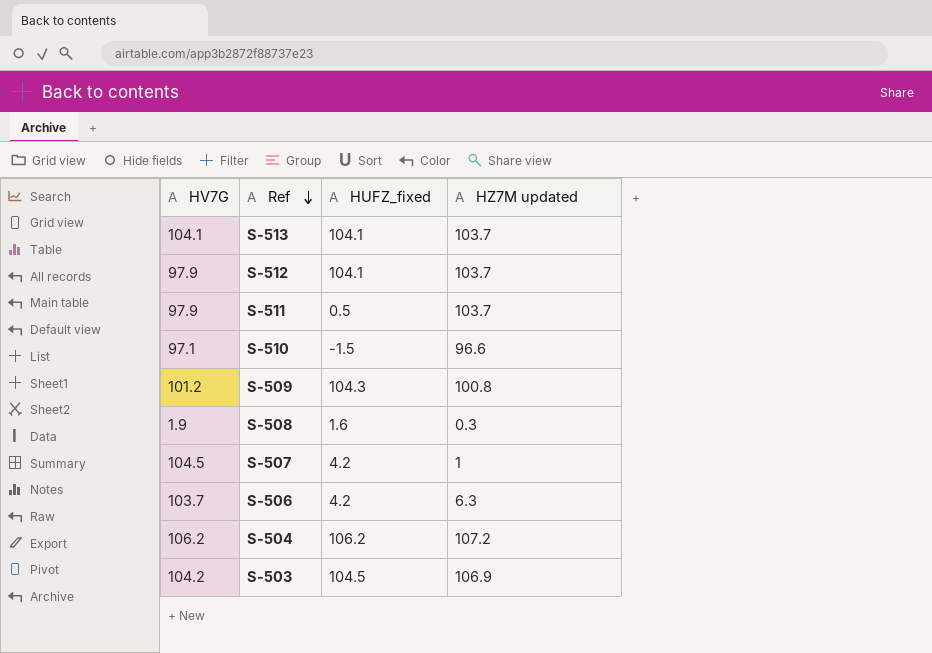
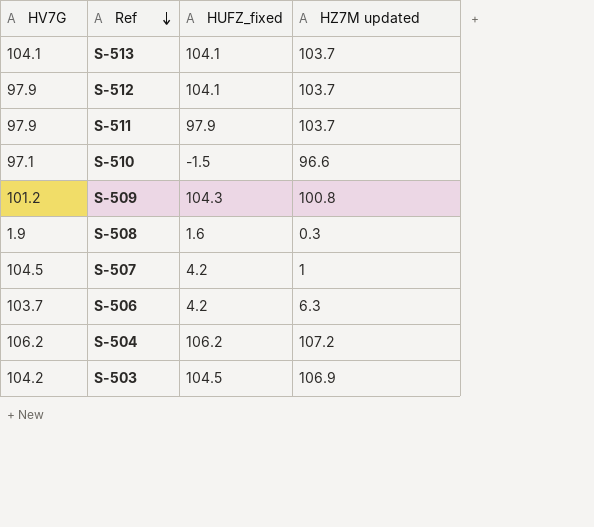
S-511 | HUFZ_fixed: 0.5 -> 97.9

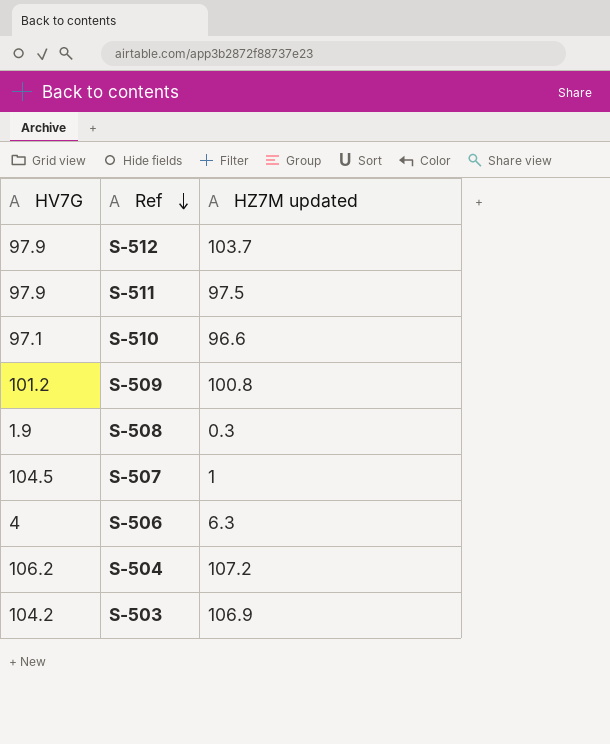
column HUFZ_fixed | position: 3 -> none
row S-513: 104.1 | 104.1 | 103.7 -> none
S-511 | HZ7M updated: 103.7 -> 97.5
S-506 | HV7G: 103.7 -> 4

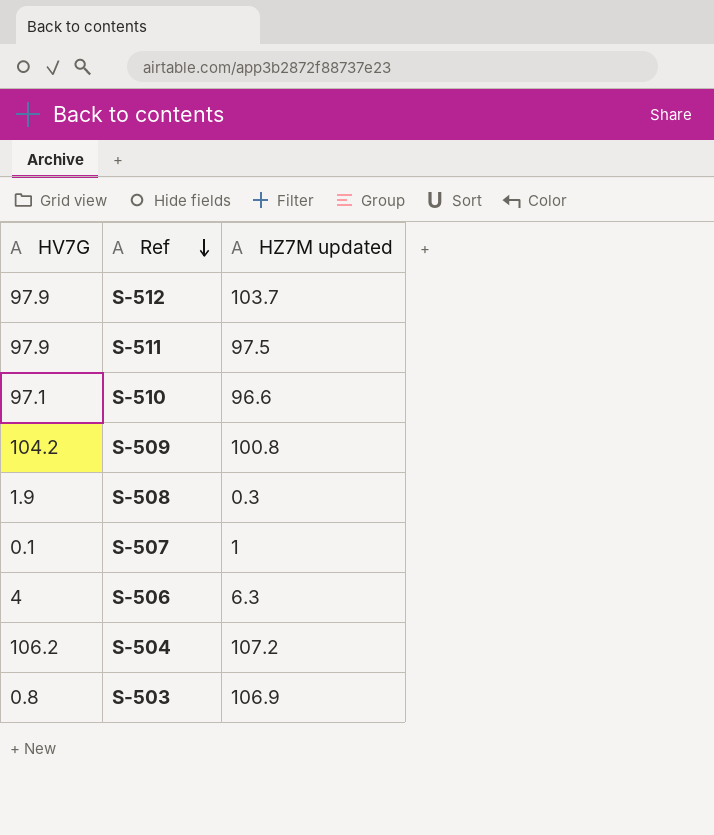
S-509 | HV7G: 101.2 -> 104.2
S-507 | HV7G: 104.5 -> 0.1
S-503 | HV7G: 104.2 -> 0.8

